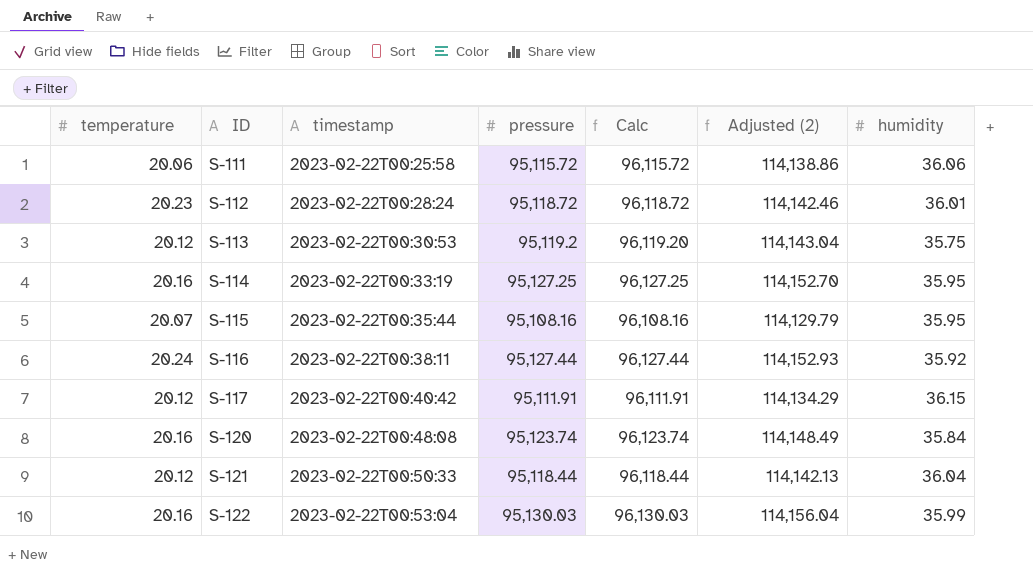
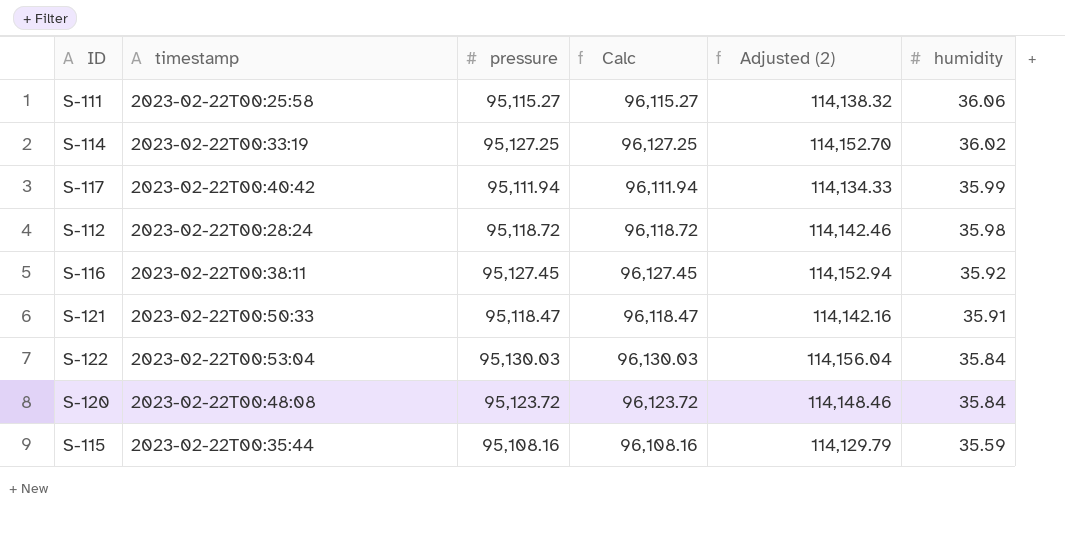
row order: ID ascending -> humidity descending
column temperature | position: 1 -> none
row S-113: 20.12 | 2023-02-22T00:30:53 | 95,119.2 | 96,119.20 | 114,143.04 | 35.75 -> none
S-111 | pressure: 95,115.72 -> 95,115.27
S-111 | Calc: 96,115.72 -> 96,115.27
S-111 | Adjusted (2): 114,138.86 -> 114,138.32
S-114 | humidity: 35.95 -> 36.02
S-117 | pressure: 95,111.91 -> 95,111.94
S-117 | Calc: 96,111.91 -> 96,111.94
S-117 | Adjusted (2): 114,134.29 -> 114,134.33
S-117 | humidity: 36.15 -> 35.99
S-112 | humidity: 36.01 -> 35.98
S-116 | pressure: 95,127.44 -> 95,127.45
S-116 | Calc: 96,127.44 -> 96,127.45
S-116 | Adjusted (2): 114,152.93 -> 114,152.94
S-121 | pressure: 95,118.44 -> 95,118.47
S-121 | Calc: 96,118.44 -> 96,118.47
S-121 | Adjusted (2): 114,142.13 -> 114,142.16
S-121 | humidity: 36.04 -> 35.91
S-122 | humidity: 35.99 -> 35.84
S-120 | pressure: 95,123.74 -> 95,123.72
S-120 | Calc: 96,123.74 -> 96,123.72
S-120 | Adjusted (2): 114,148.49 -> 114,148.46
S-115 | humidity: 35.95 -> 35.59

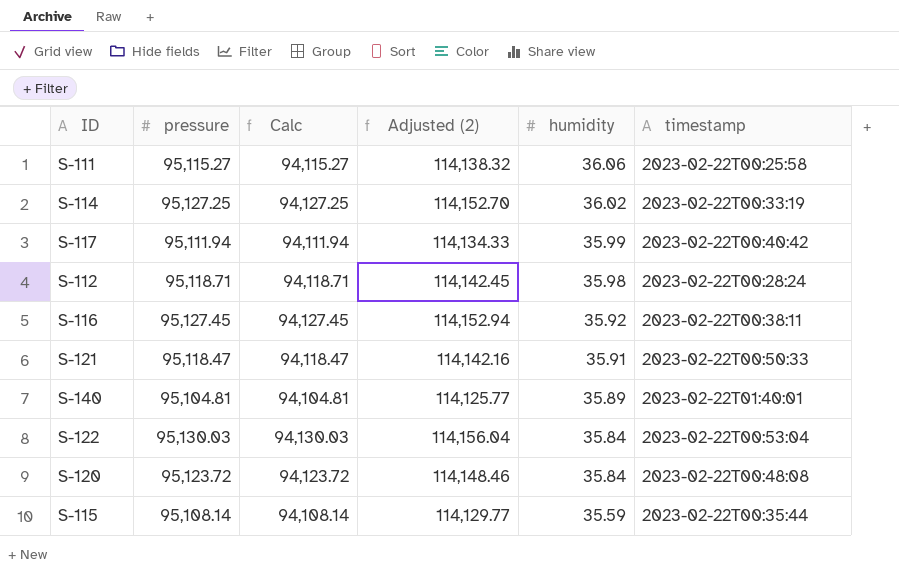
column Calc | formula: [pressure] + 1000 -> [pressure] - 1000
column timestamp | position: 2 -> 6
S-112 | pressure: 95,118.72 -> 95,118.71
S-112 | Adjusted (2): 114,142.46 -> 114,142.45
row S-140: none -> 95,104.81 | 94,104.81 | 114,125.77 | 35.89 | 2023-02-22T01:40:01
S-115 | pressure: 95,108.16 -> 95,108.14
S-115 | Adjusted (2): 114,129.79 -> 114,129.77

